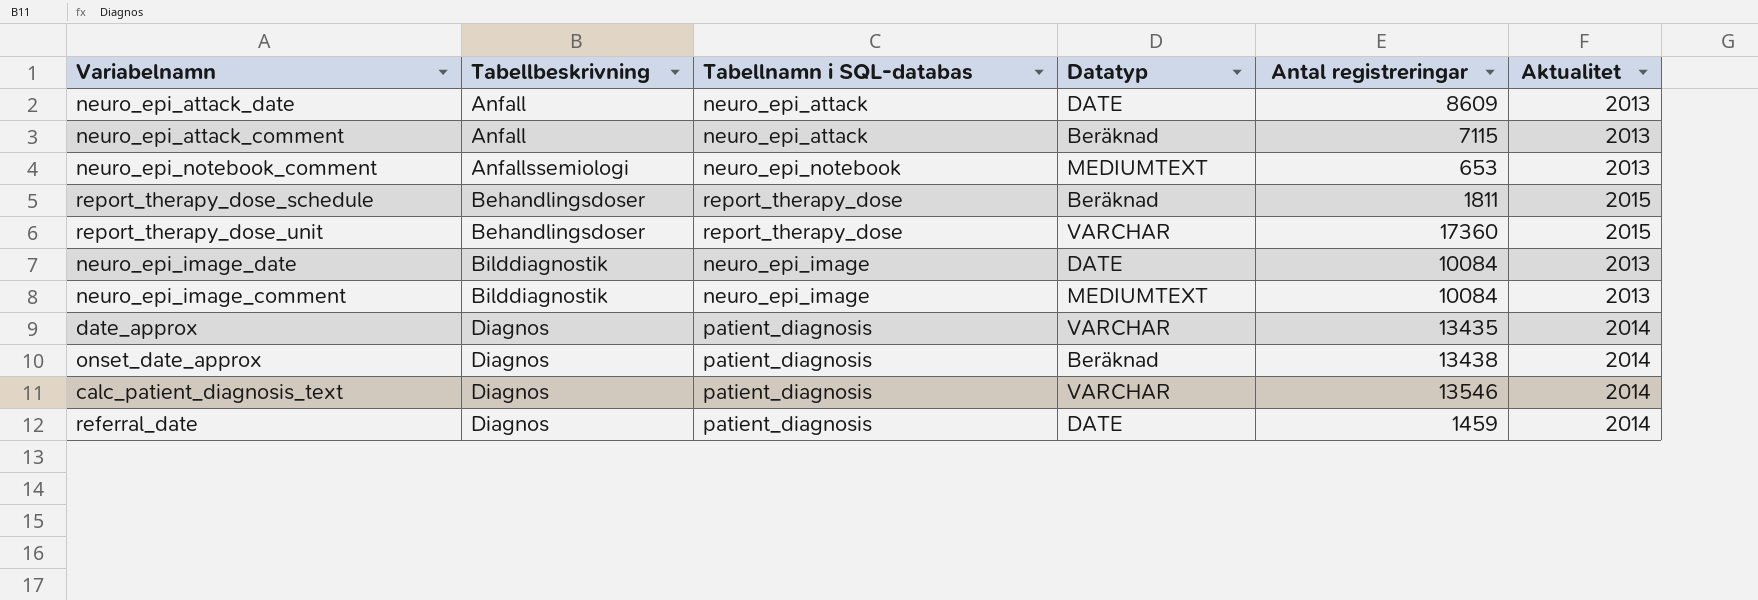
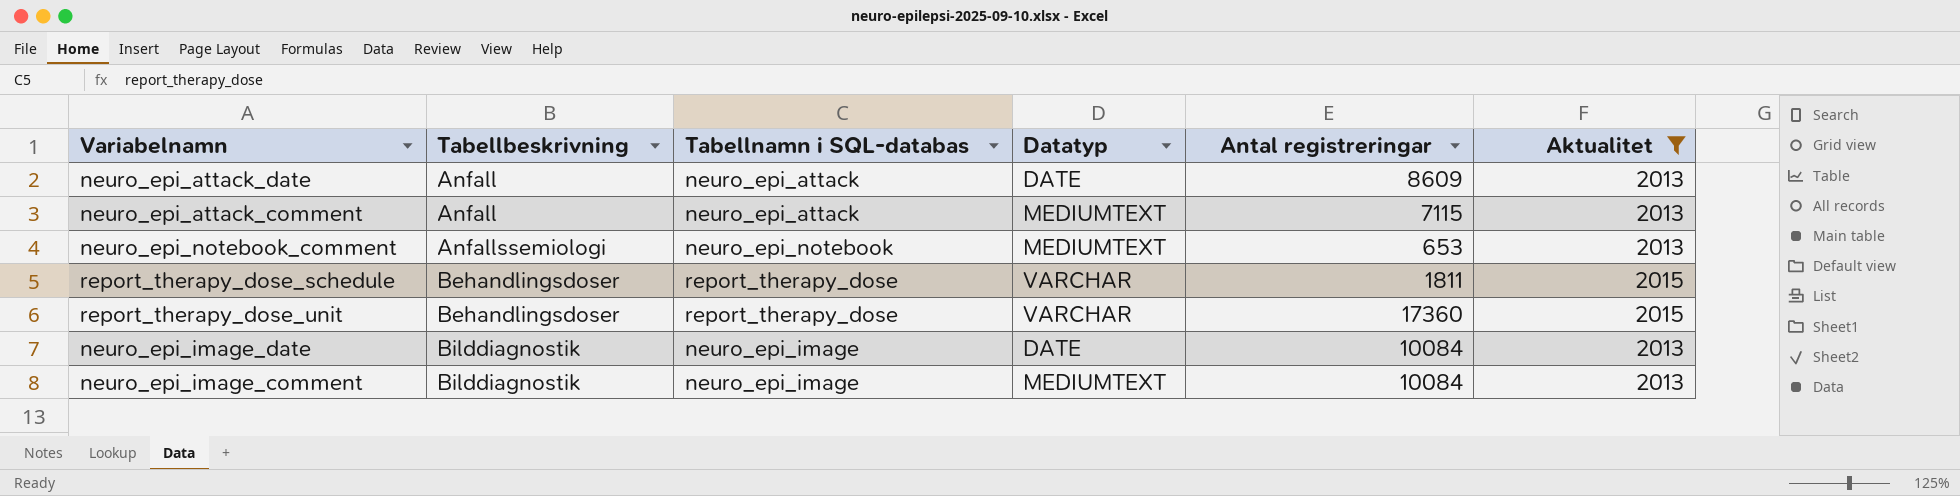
filter: none -> Aktualitet != 2014
neuro_epi_attack_comment | Datatyp: Beräknad -> MEDIUMTEXT
report_therapy_dose_schedule | Datatyp: Beräknad -> VARCHAR

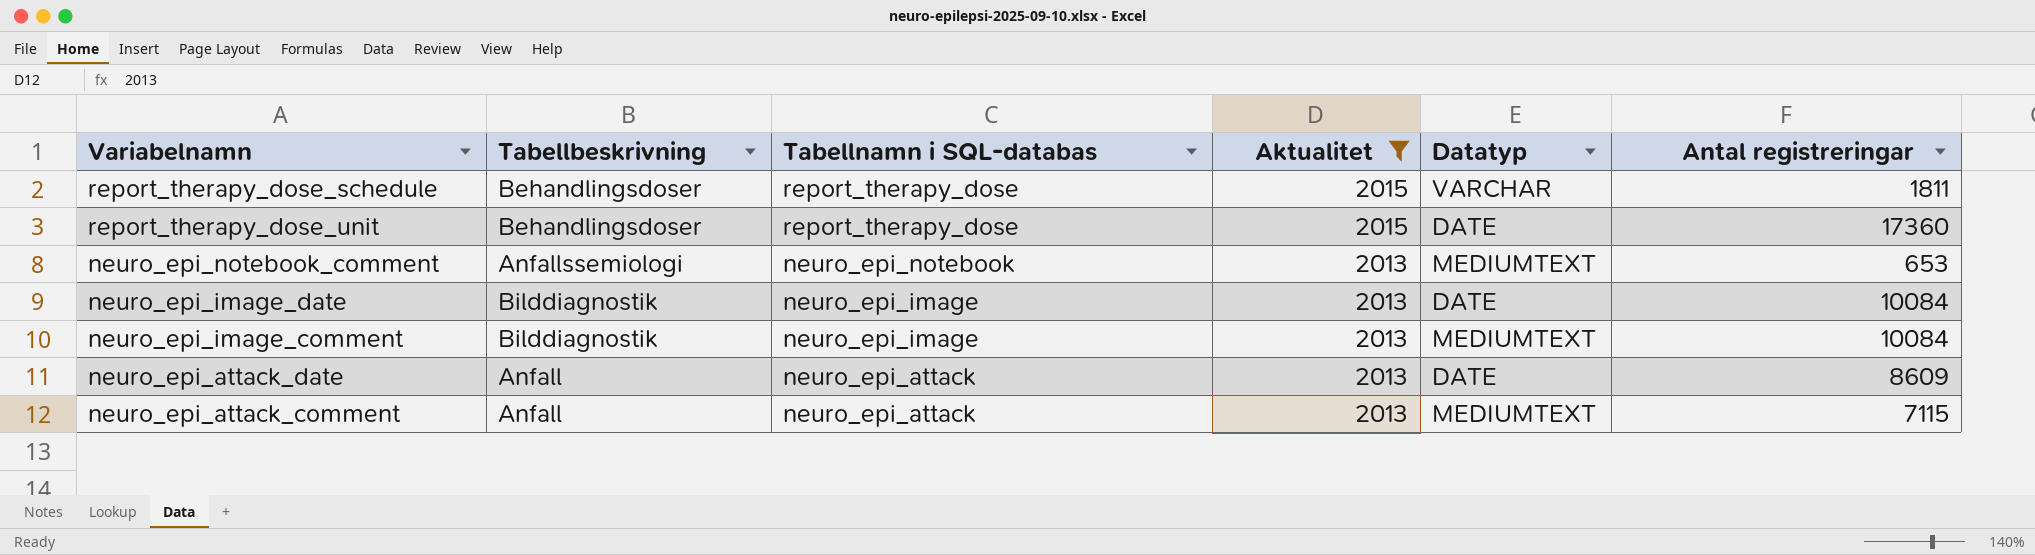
row order: Tabellbeskrivning ascending -> Tabellnamn i SQL-databas descending
column Aktualitet | position: 6 -> 4
report_therapy_dose_unit | Datatyp: VARCHAR -> DATE

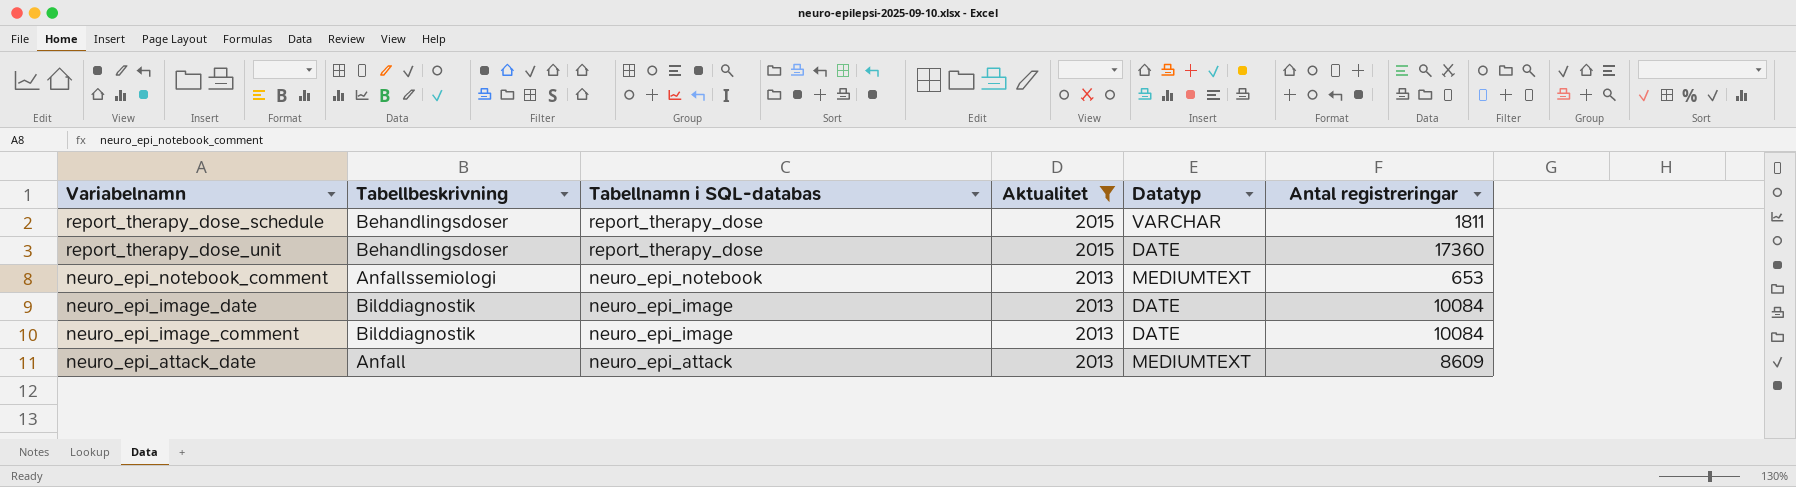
row neuro_epi_attack_comment: Anfall | neuro_epi_attack | 2013 | MEDIUMTEXT | 7115 -> none
neuro_epi_image_comment | Datatyp: MEDIUMTEXT -> DATE
neuro_epi_attack_date | Datatyp: DATE -> MEDIUMTEXT

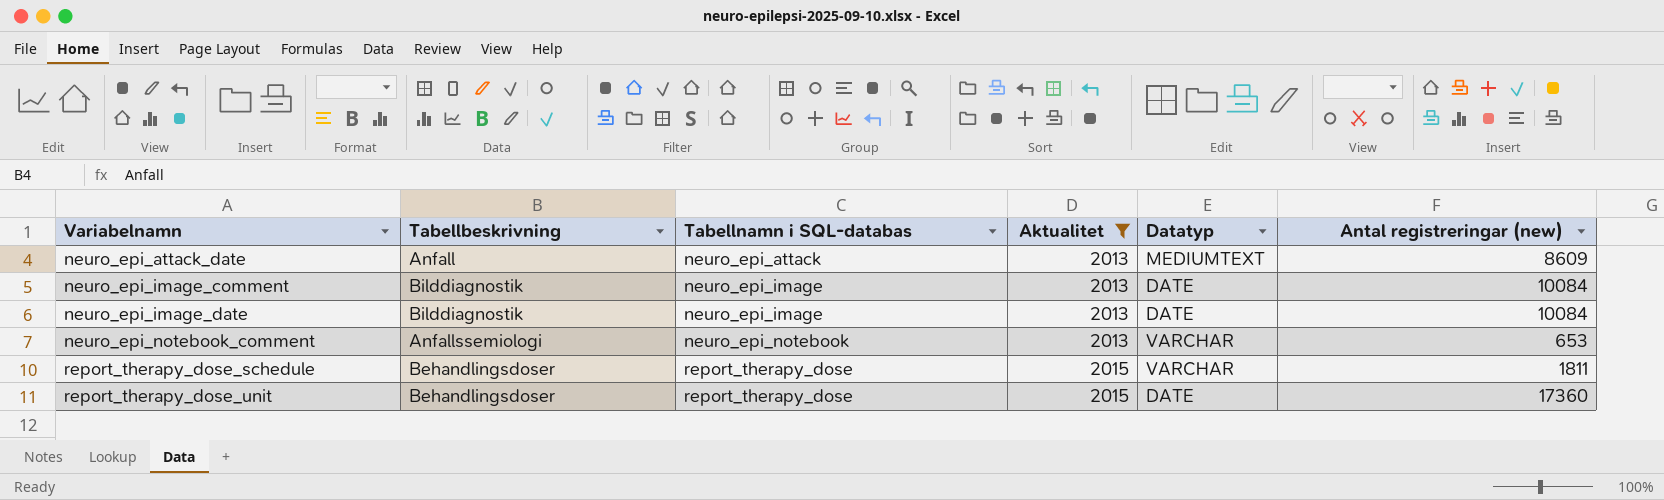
row order: Tabellnamn i SQL-databas descending -> Variabelnamn ascending
column name: Antal registreringar -> Antal registreringar (new)
neuro_epi_notebook_comment | Datatyp: MEDIUMTEXT -> VARCHAR

